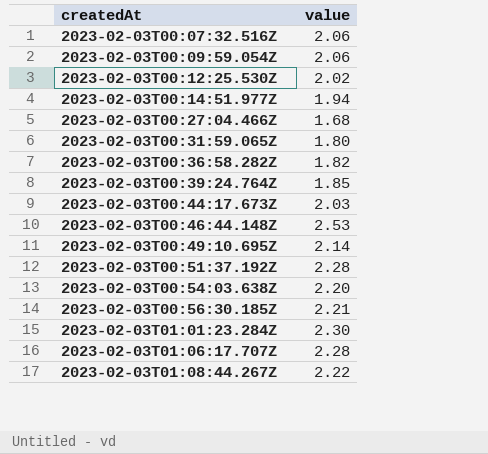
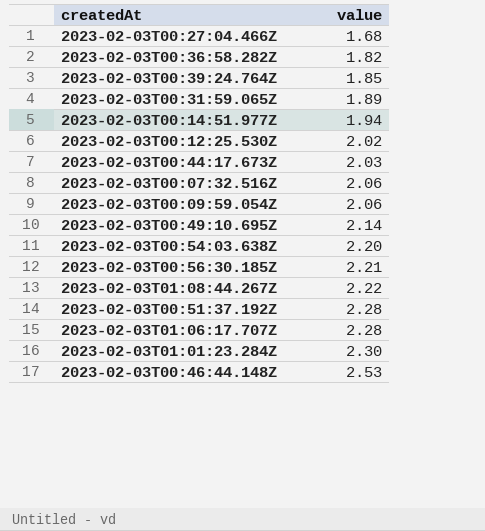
row order: createdAt ascending -> value ascending
2023-02-03T00:31:59.065Z | value: 1.80 -> 1.89

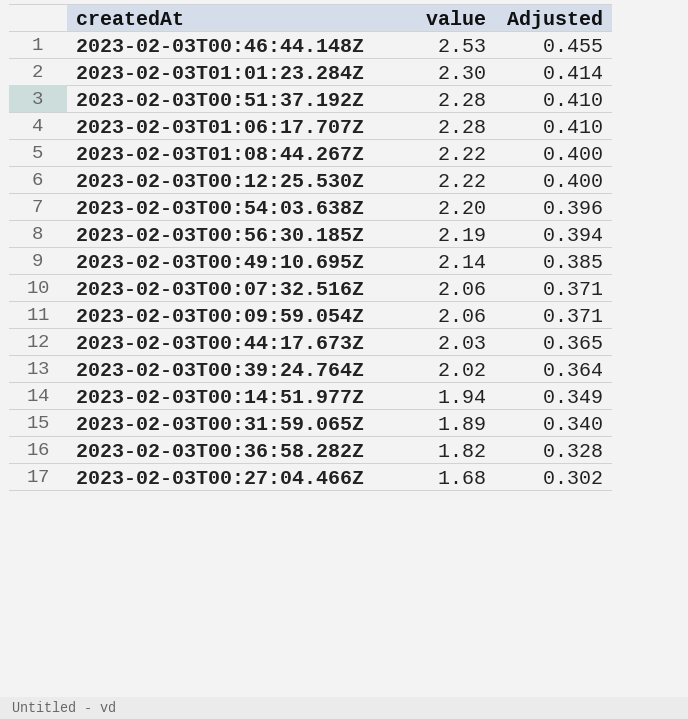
row order: value ascending -> value descending
column Adjusted | formula: none -> [value] * 0.18
2023-02-03T00:12:25.530Z | value: 2.02 -> 2.22
2023-02-03T00:56:30.185Z | value: 2.21 -> 2.19
2023-02-03T00:39:24.764Z | value: 1.85 -> 2.02

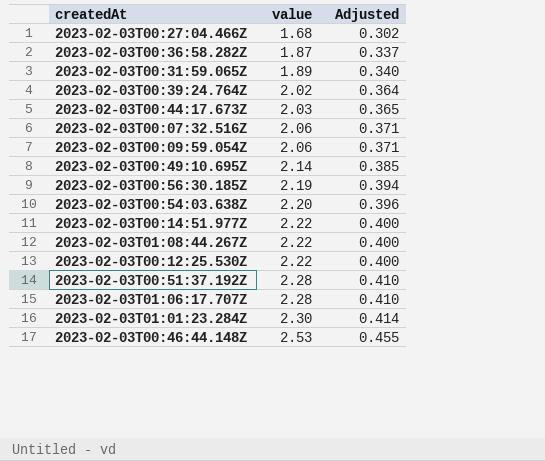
row order: value descending -> value ascending
2023-02-03T00:36:58.282Z | value: 1.82 -> 1.87
2023-02-03T00:36:58.282Z | Adjusted: 0.328 -> 0.337
2023-02-03T00:14:51.977Z | value: 1.94 -> 2.22
2023-02-03T00:14:51.977Z | Adjusted: 0.349 -> 0.400

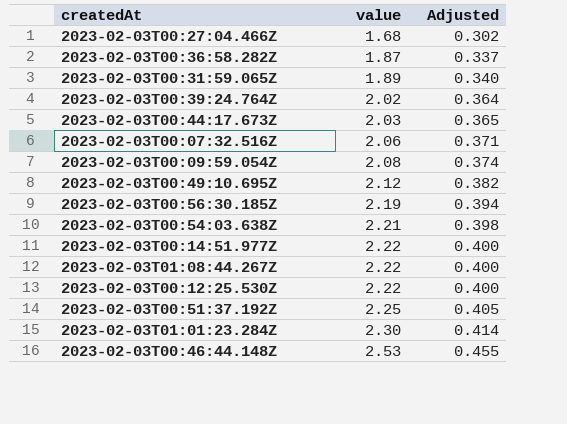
row 2023-02-03T01:06:17.707Z: 2.28 | 0.410 -> none
2023-02-03T00:09:59.054Z | value: 2.06 -> 2.08
2023-02-03T00:09:59.054Z | Adjusted: 0.371 -> 0.374
2023-02-03T00:49:10.695Z | value: 2.14 -> 2.12
2023-02-03T00:49:10.695Z | Adjusted: 0.385 -> 0.382
2023-02-03T00:54:03.638Z | value: 2.20 -> 2.21
2023-02-03T00:54:03.638Z | Adjusted: 0.396 -> 0.398
2023-02-03T00:51:37.192Z | value: 2.28 -> 2.25
2023-02-03T00:51:37.192Z | Adjusted: 0.410 -> 0.405

